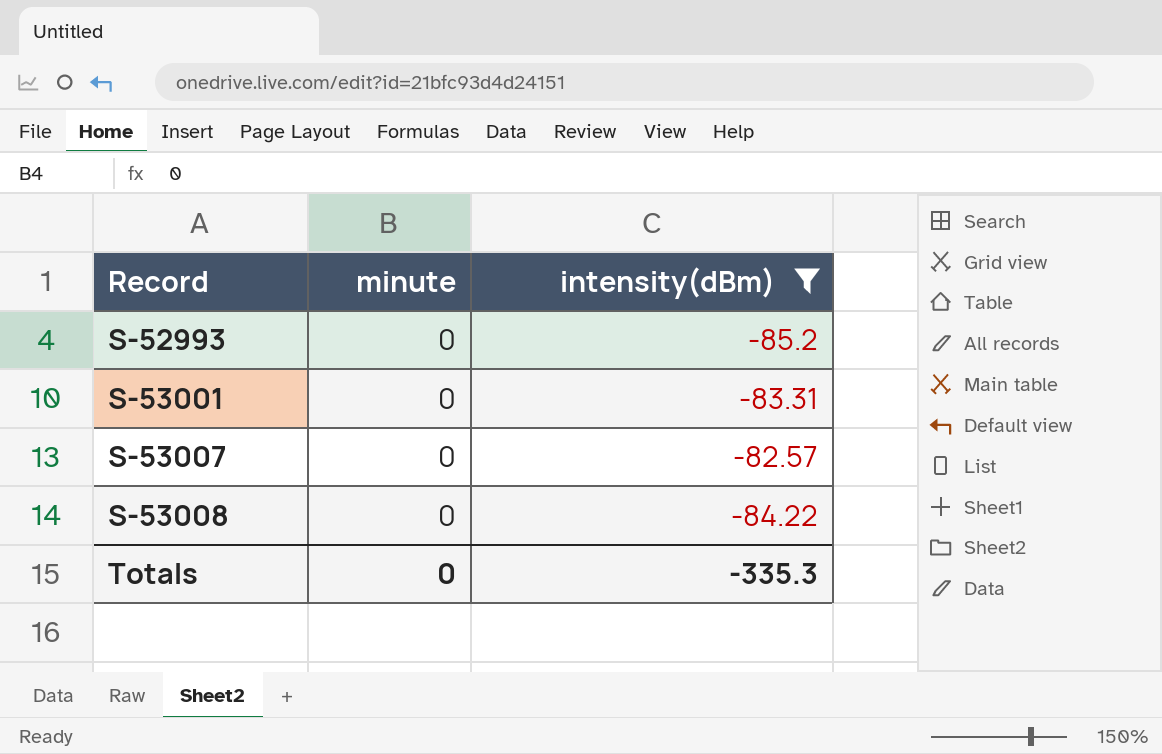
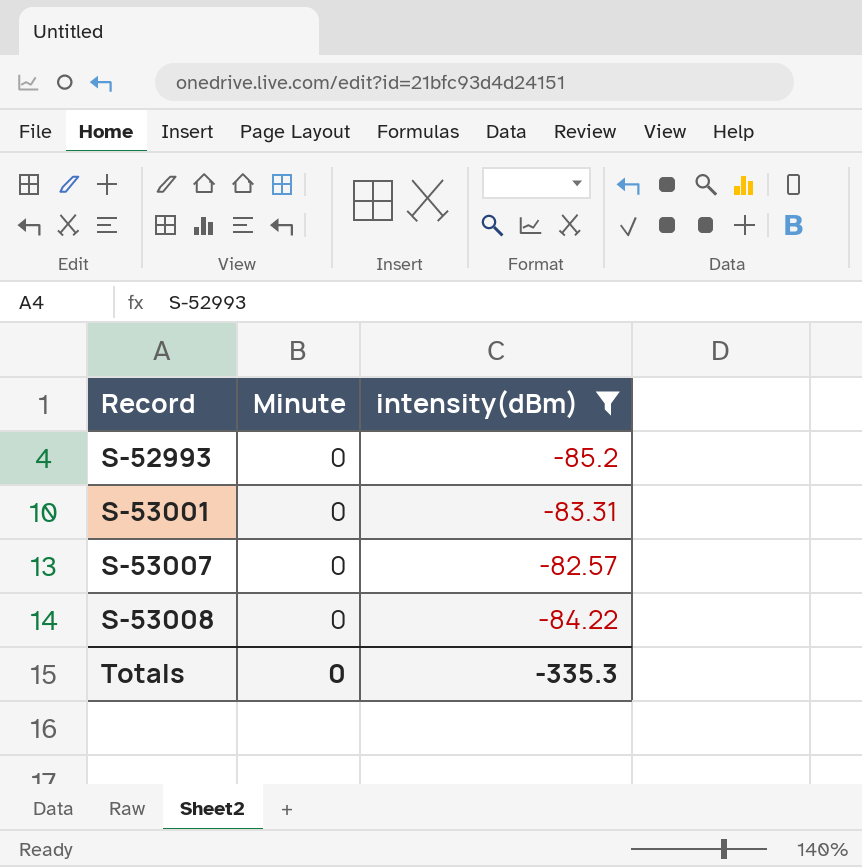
column name: minute -> Minute

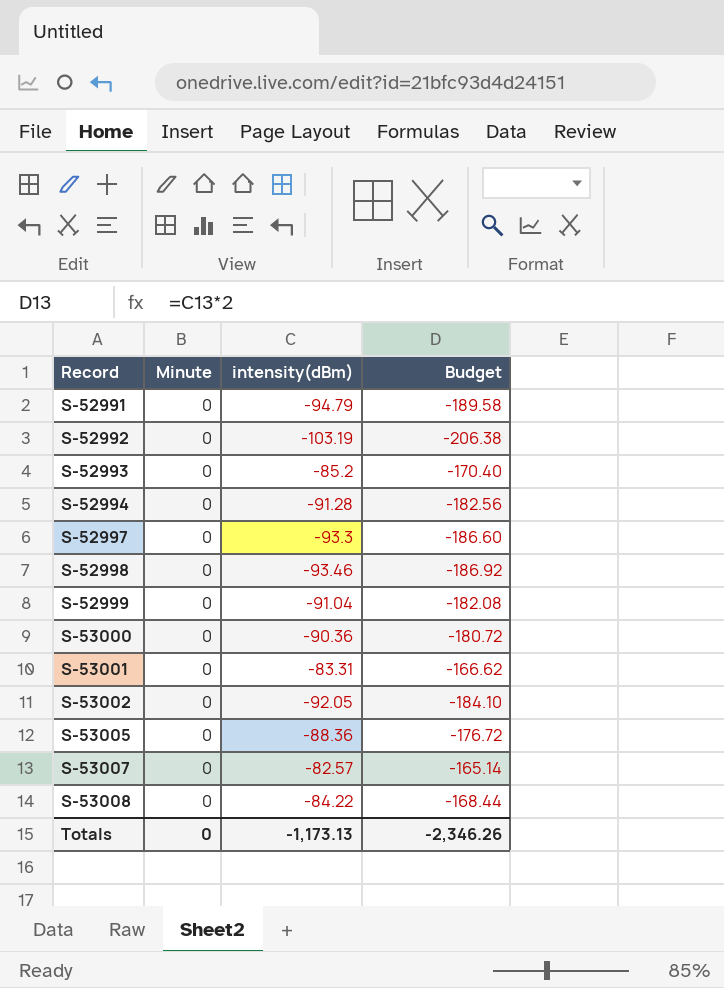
filter: intensity(dBm) >= -85.2 -> none
column Budget | formula: none -> [intensity(dBm)] * 2
Totals | intensity(dBm): -335.3 -> -1,173.13

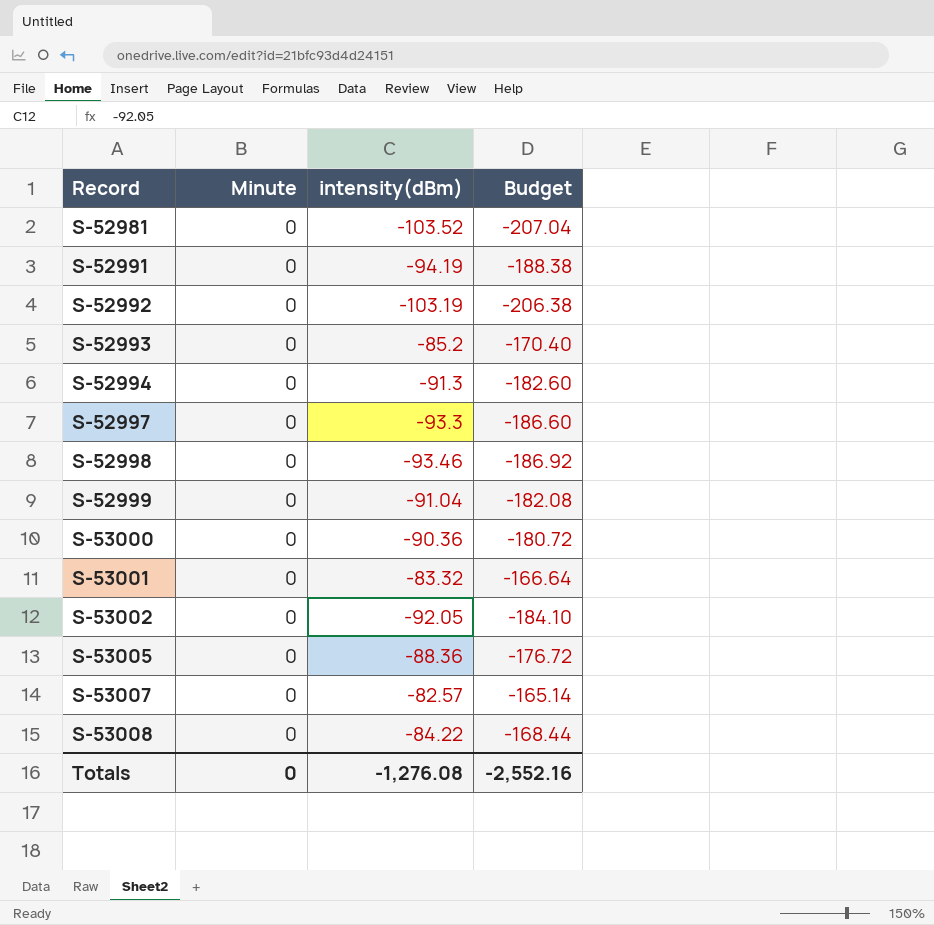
row S-52981: none -> 0 | -103.52 | -207.04
S-52991 | intensity(dBm): -94.79 -> -94.19
S-52991 | Budget: -189.58 -> -188.38
S-52994 | intensity(dBm): -91.28 -> -91.3
S-52994 | Budget: -182.56 -> -182.60
S-53001 | intensity(dBm): -83.31 -> -83.32
S-53001 | Budget: -166.62 -> -166.64
Totals | intensity(dBm): -1,173.13 -> -1,276.08
Totals | Budget: -2,346.26 -> -2,552.16

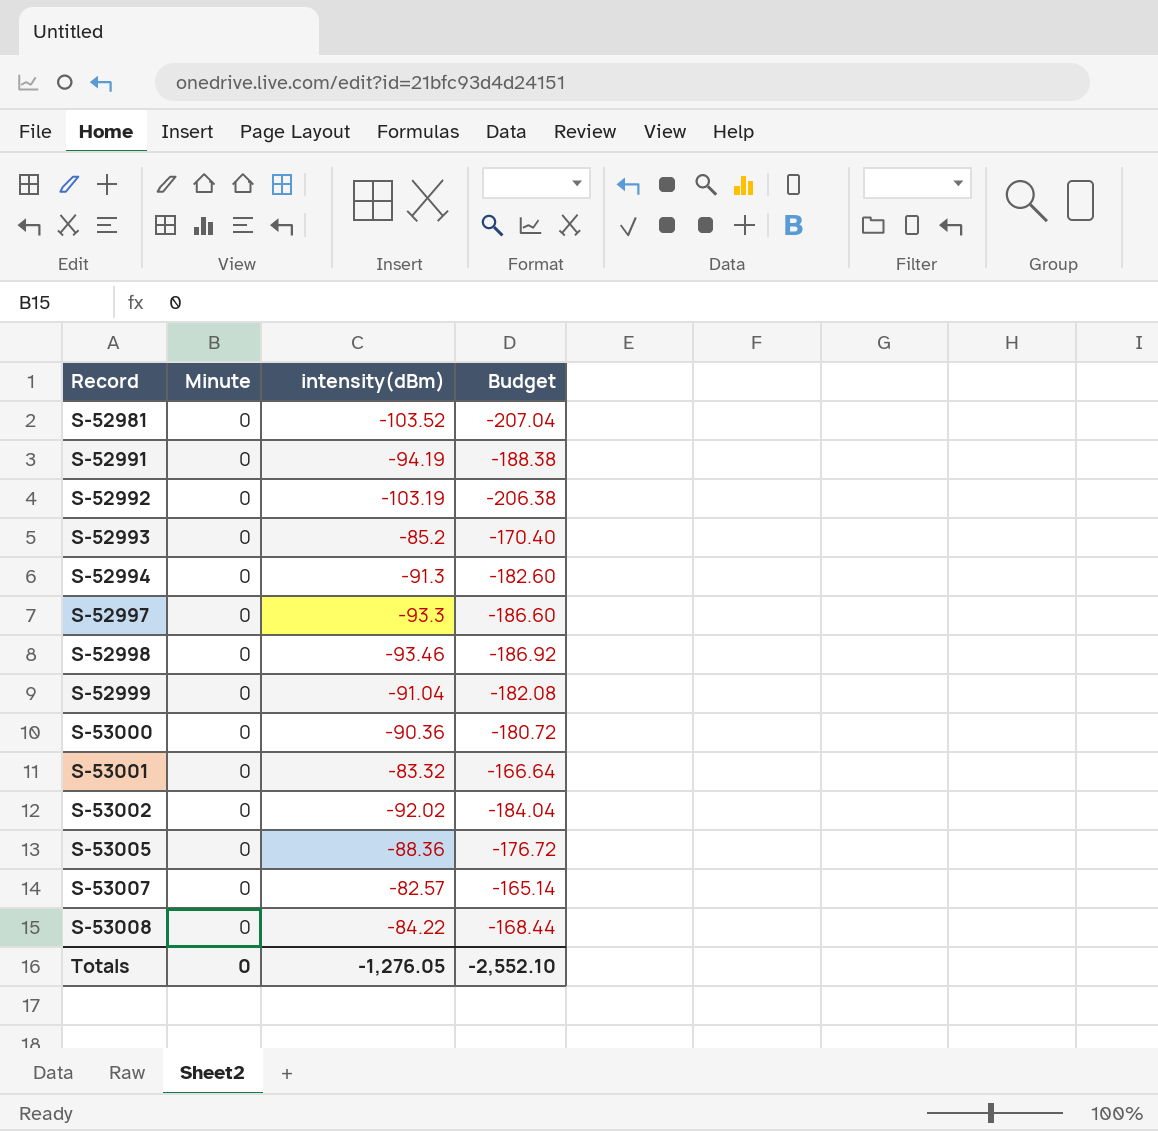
S-53002 | intensity(dBm): -92.05 -> -92.02
S-53002 | Budget: -184.10 -> -184.04
Totals | intensity(dBm): -1,276.08 -> -1,276.05
Totals | Budget: -2,552.16 -> -2,552.10

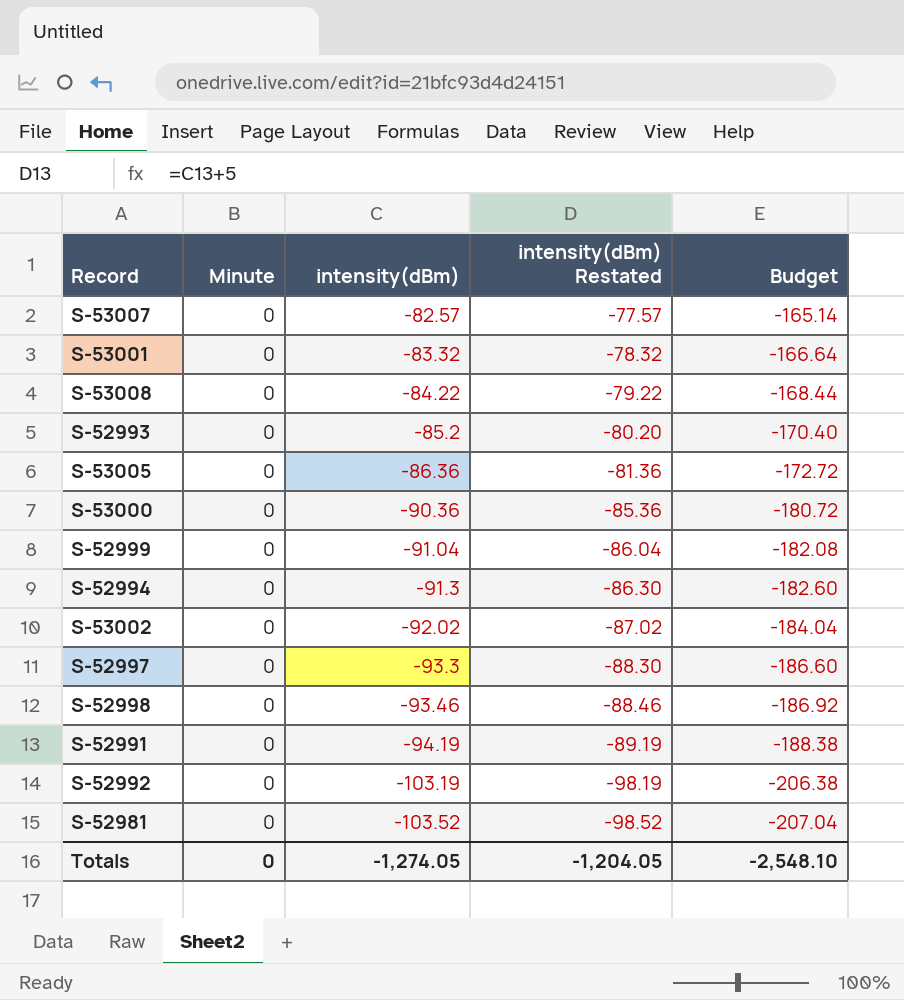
row order: Record ascending -> intensity(dBm) descending
column intensity(dBm) Restated | formula: none -> [intensity(dBm)] + 5
S-53005 | intensity(dBm): -88.36 -> -86.36
S-53005 | Budget: -176.72 -> -172.72
Totals | intensity(dBm): -1,276.05 -> -1,274.05
Totals | Budget: -2,552.10 -> -2,548.10

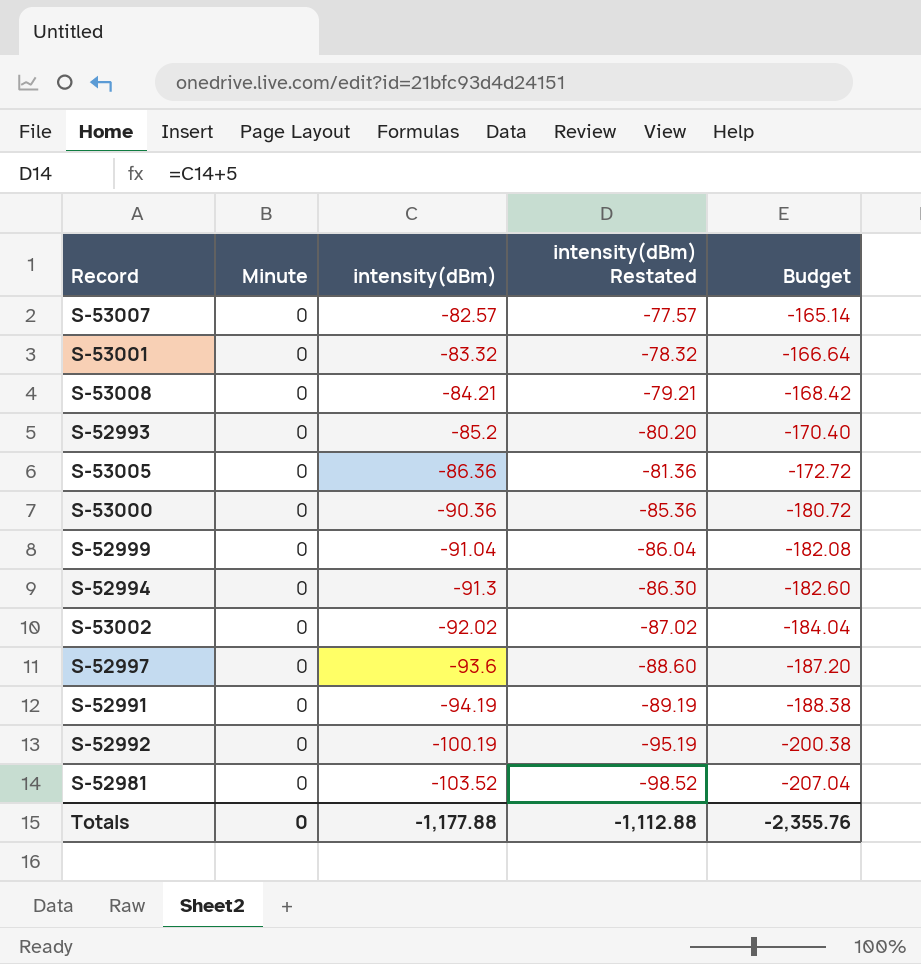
row S-52998: 0 | -93.46 | -88.46 | -186.92 -> none
S-53008 | intensity(dBm): -84.22 -> -84.21
S-53008 | intensity(dBm) Restated: -79.22 -> -79.21
S-53008 | Budget: -168.44 -> -168.42
S-52997 | intensity(dBm): -93.3 -> -93.6
S-52997 | intensity(dBm) Restated: -88.30 -> -88.60
S-52997 | Budget: -186.60 -> -187.20
S-52992 | intensity(dBm): -103.19 -> -100.19
S-52992 | intensity(dBm) Restated: -98.19 -> -95.19
S-52992 | Budget: -206.38 -> -200.38
Totals | intensity(dBm): -1,274.05 -> -1,177.88
Totals | intensity(dBm) Restated: -1,204.05 -> -1,112.88
Totals | Budget: -2,548.10 -> -2,355.76

